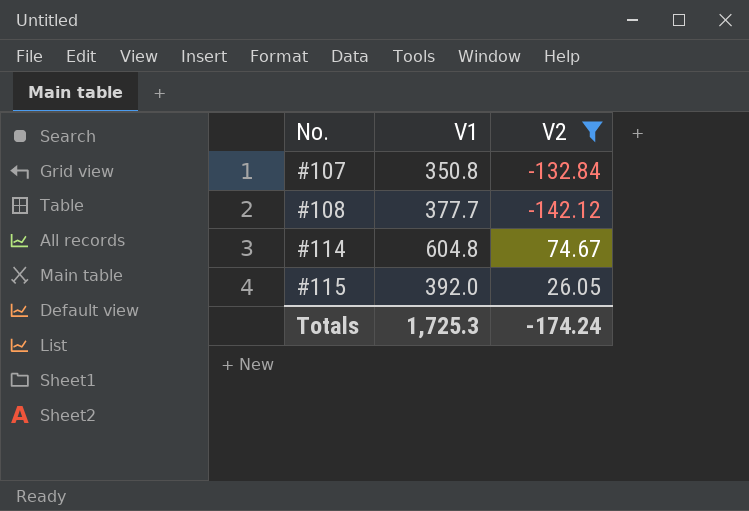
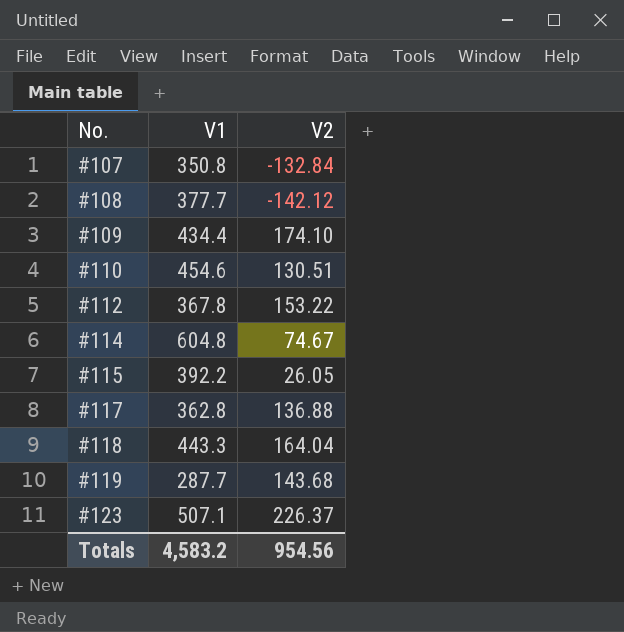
filter: V2 <= 74.67 -> none
#115 | V1: 392.0 -> 392.2
Totals | V1: 1,725.3 -> 4,583.2
Totals | V2: -174.24 -> 954.56

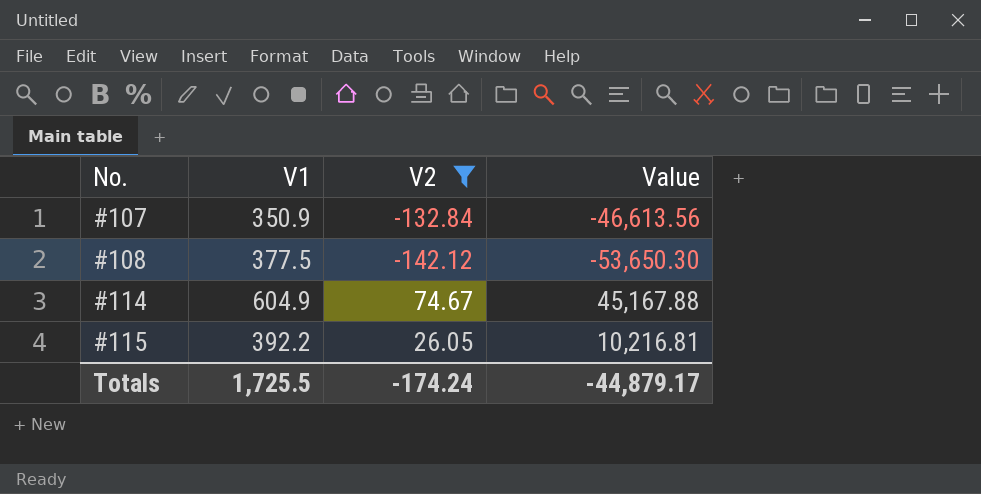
filter: none -> V2 <= 74.67
column Value | formula: none -> [V1] * [V2]
#107 | V1: 350.8 -> 350.9
#108 | V1: 377.7 -> 377.5
#114 | V1: 604.8 -> 604.9
Totals | V1: 4,583.2 -> 1,725.5
Totals | V2: 954.56 -> -174.24

